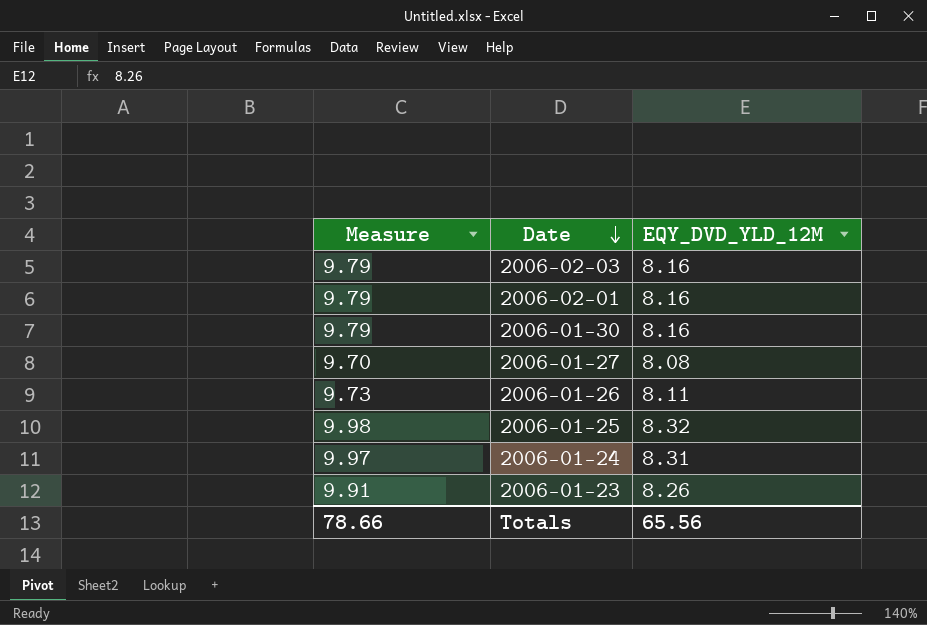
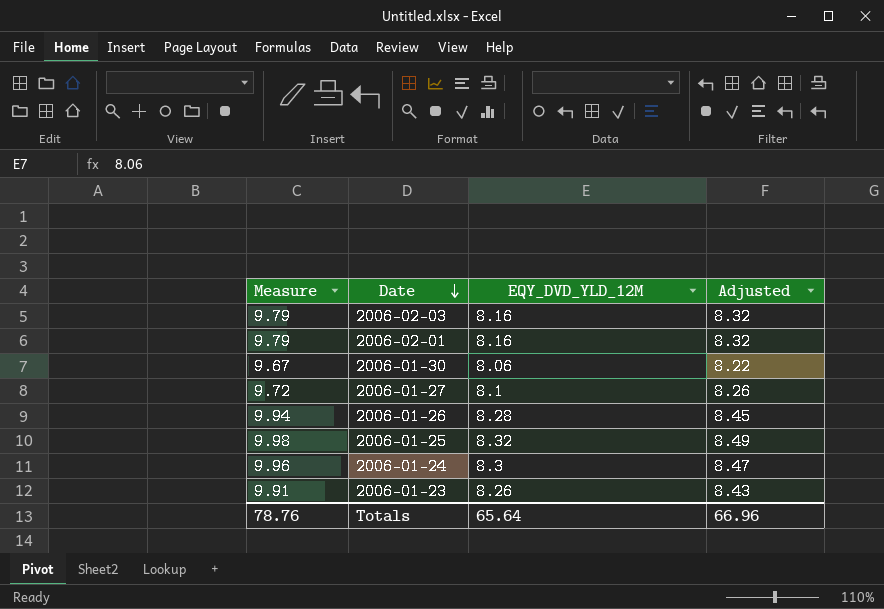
column Adjusted | formula: none -> [EQY_DVD_YLD_12M] * 1.02
2006-01-30 | Measure: 9.79 -> 9.67
2006-01-30 | EQY_DVD_YLD_12M: 8.16 -> 8.06
2006-01-27 | Measure: 9.70 -> 9.72
2006-01-27 | EQY_DVD_YLD_12M: 8.08 -> 8.1
2006-01-26 | Measure: 9.73 -> 9.94
2006-01-26 | EQY_DVD_YLD_12M: 8.11 -> 8.28
2006-01-24 | Measure: 9.97 -> 9.96
2006-01-24 | EQY_DVD_YLD_12M: 8.31 -> 8.3
Totals | Measure: 78.66 -> 78.76
Totals | EQY_DVD_YLD_12M: 65.56 -> 65.64

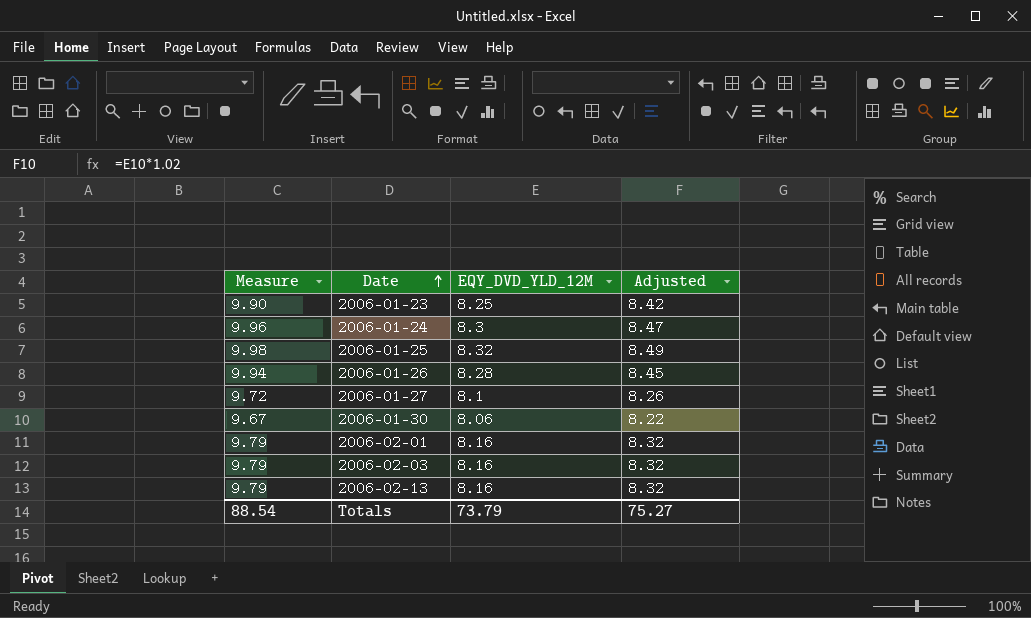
row order: Date descending -> Date ascending
2006-01-23 | Measure: 9.91 -> 9.90
2006-01-23 | EQY_DVD_YLD_12M: 8.26 -> 8.25
2006-01-23 | Adjusted: 8.43 -> 8.42
row 2006-02-13: none -> 9.79 | 8.16 | 8.32
Totals | Measure: 78.76 -> 88.54
Totals | EQY_DVD_YLD_12M: 65.64 -> 73.79
Totals | Adjusted: 66.96 -> 75.27

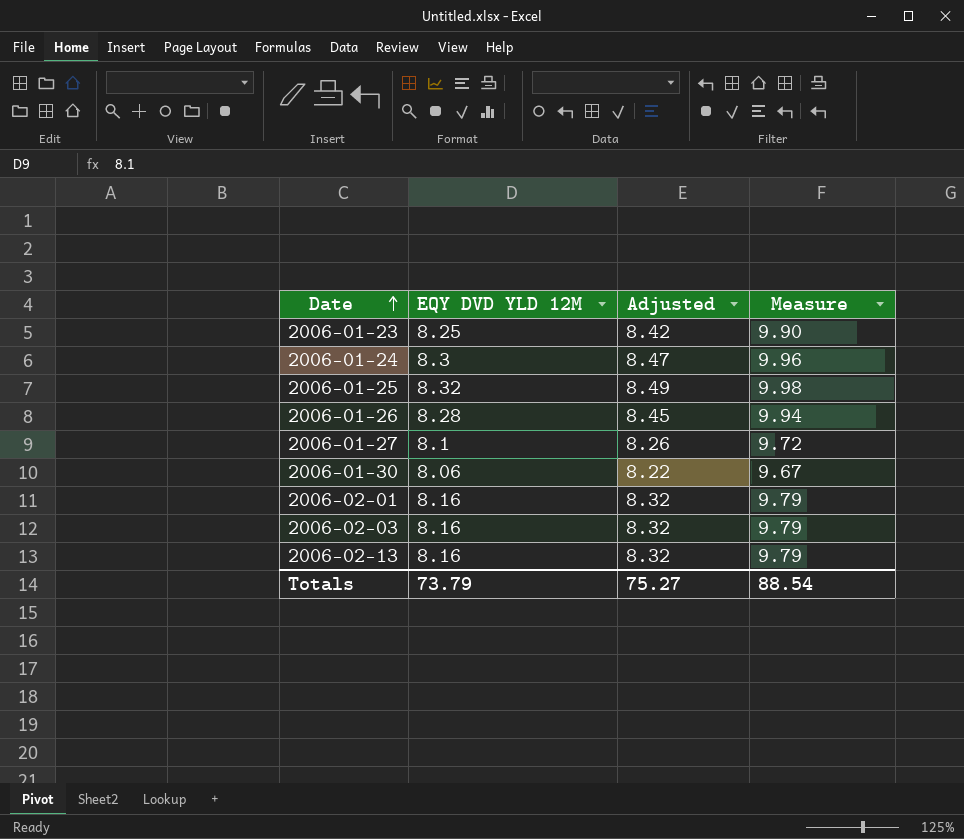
column name: EQY_DVD_YLD_12M -> EQY DVD YLD 12M
column Measure | position: 1 -> 4

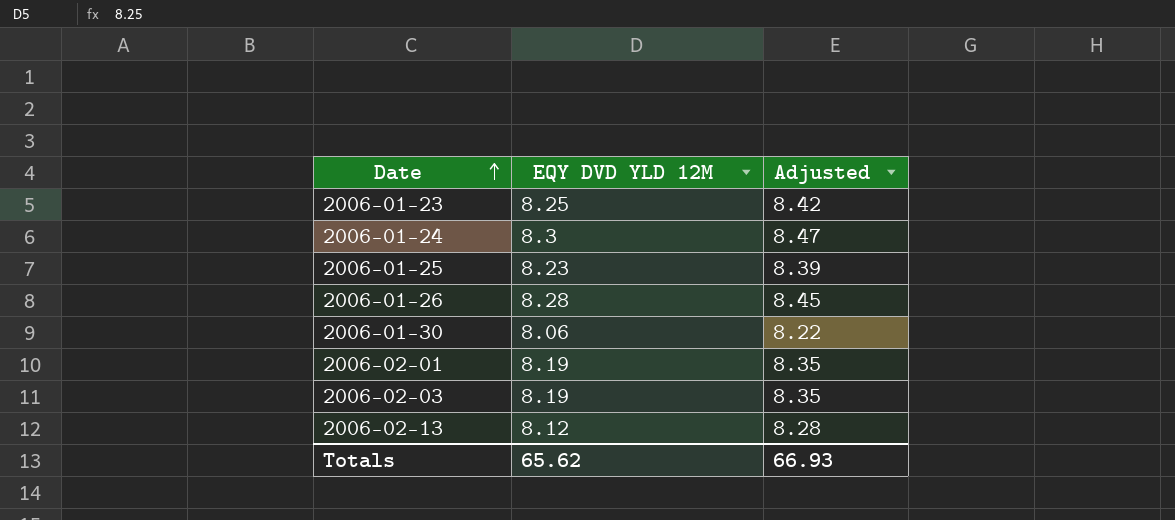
column Measure | formula: [EQY DVD YLD 12M] * 1.2 -> none
row 2006-01-27: 8.1 | 8.26 | 9.72 -> none
2006-01-25 | EQY DVD YLD 12M: 8.32 -> 8.23
2006-01-25 | Adjusted: 8.49 -> 8.39
2006-02-01 | EQY DVD YLD 12M: 8.16 -> 8.19
2006-02-01 | Adjusted: 8.32 -> 8.35
2006-02-03 | EQY DVD YLD 12M: 8.16 -> 8.19
2006-02-03 | Adjusted: 8.32 -> 8.35
2006-02-13 | EQY DVD YLD 12M: 8.16 -> 8.12
2006-02-13 | Adjusted: 8.32 -> 8.28
Totals | EQY DVD YLD 12M: 73.79 -> 65.62
Totals | Adjusted: 75.27 -> 66.93

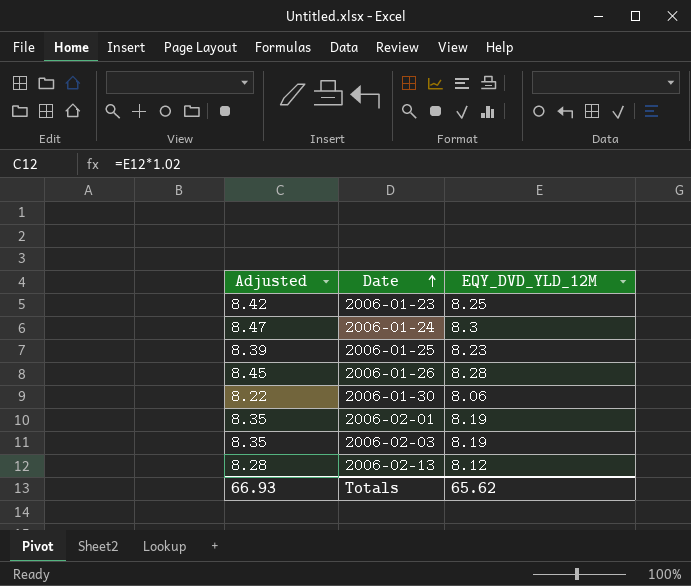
column Adjusted | position: 3 -> 1
column name: EQY DVD YLD 12M -> EQY_DVD_YLD_12M

